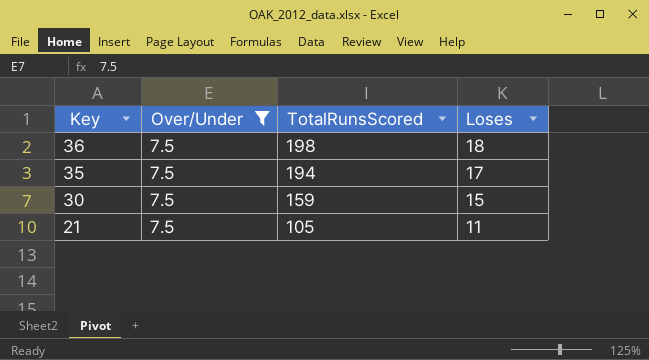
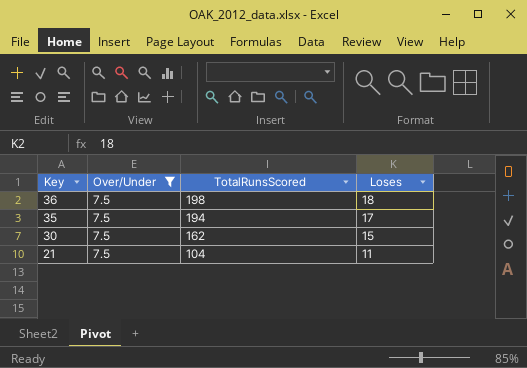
30 | TotalRunsScored: 159 -> 162
21 | TotalRunsScored: 105 -> 104

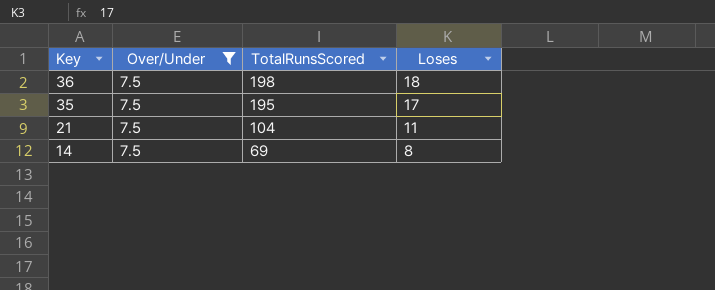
row 30: 7.5 | 162 | 15 -> none
35 | TotalRunsScored: 194 -> 195
row 14: none -> 7.5 | 69 | 8

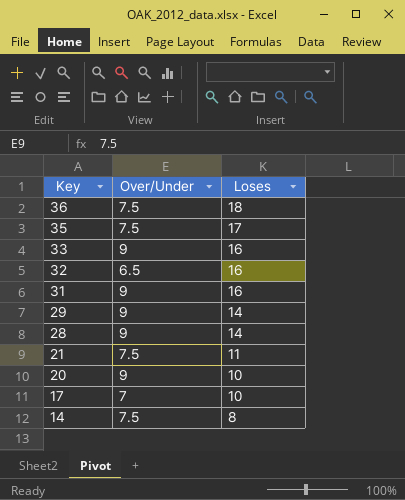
filter: Over/Under = 7.5 -> none
column TotalRunsScored | position: 3 -> none

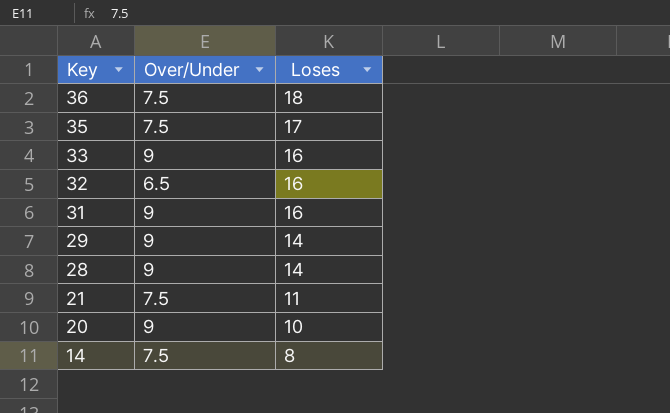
row 17: 7 | 10 -> none

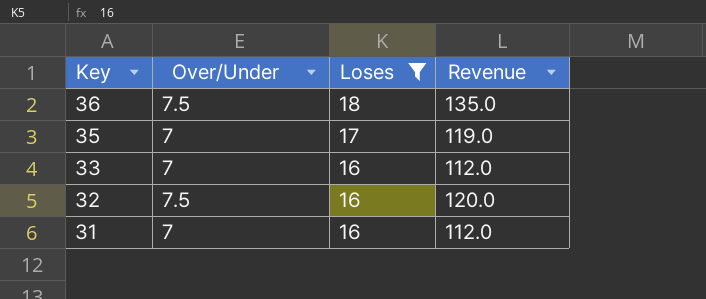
filter: none -> Loses >= 16
column Revenue | formula: none -> [Over/Under] * [Loses]
35 | Over/Under: 7.5 -> 7
33 | Over/Under: 9 -> 7
32 | Over/Under: 6.5 -> 7.5
31 | Over/Under: 9 -> 7

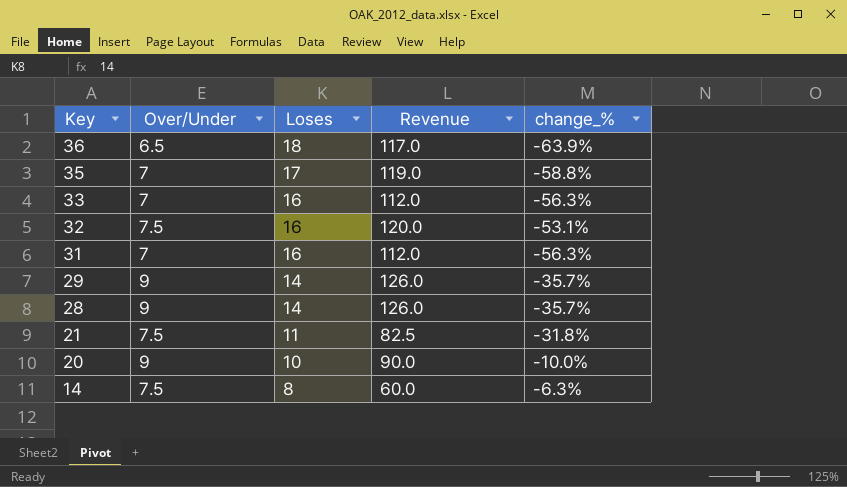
filter: Loses >= 16 -> none
column change_% | formula: none -> ([Over/Under] - [Loses]) / [Loses]
36 | Over/Under: 7.5 -> 6.5
36 | Revenue: 135.0 -> 117.0

